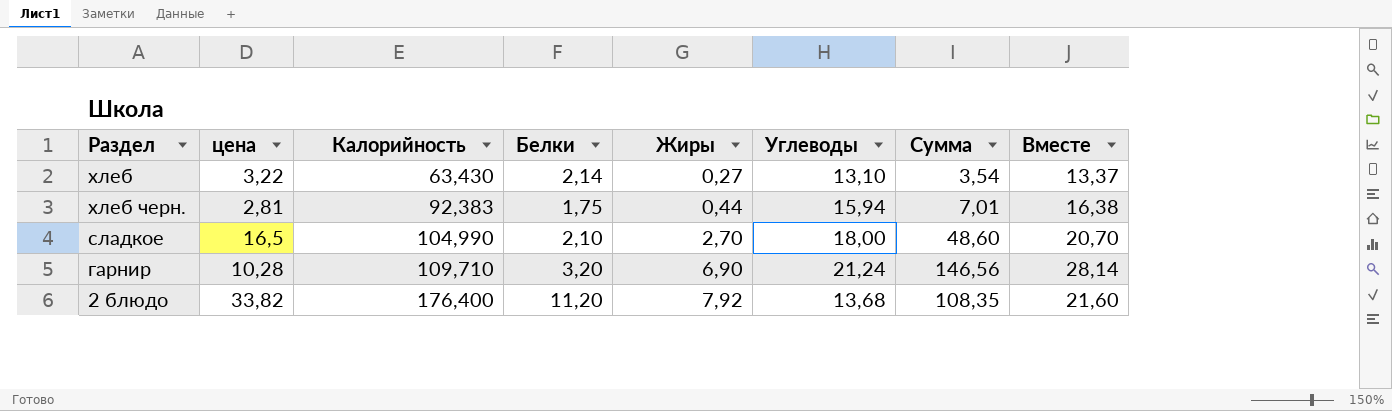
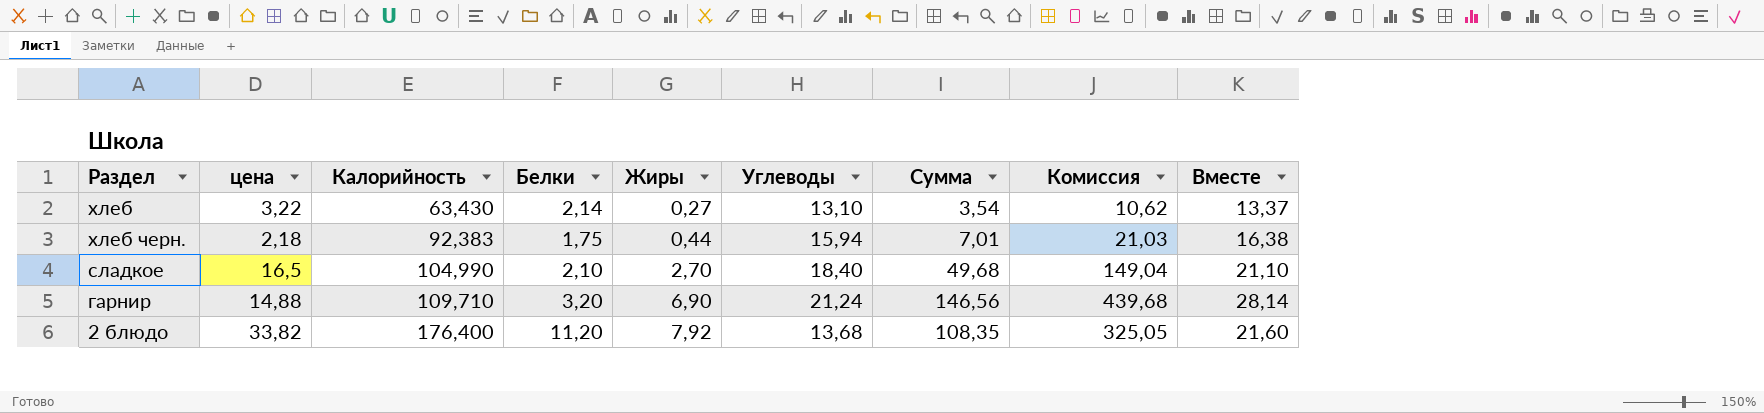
column Комиссия | formula: none -> [Сумма] * 3
хлеб черн. | цена: 2,81 -> 2,18
сладкое | Углеводы: 18,00 -> 18,40
сладкое | Сумма: 48,60 -> 49,68
сладкое | Вместе: 20,70 -> 21,10
гарнир | цена: 10,28 -> 14,88

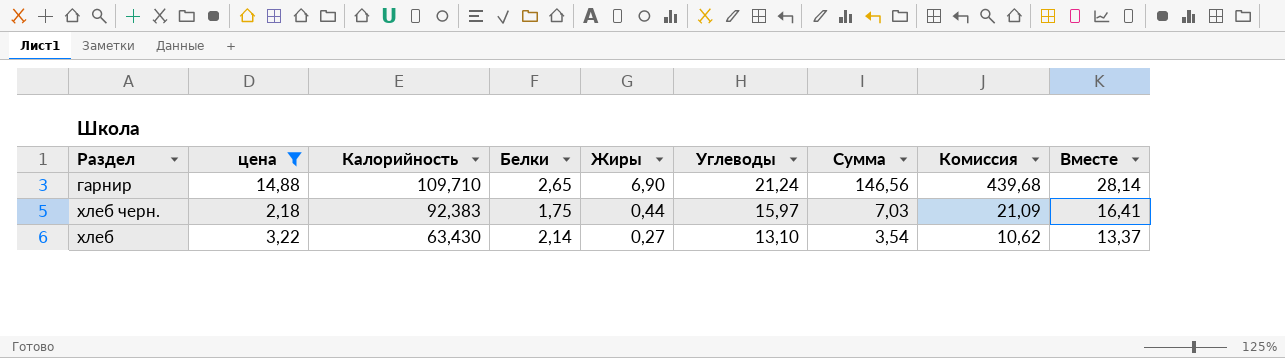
filter: none -> цена <= 14,88
row order: Калорийность ascending -> Калорийность descending
гарнир | Белки: 3,20 -> 2,65
хлеб черн. | Углеводы: 15,94 -> 15,97
хлеб черн. | Сумма: 7,01 -> 7,03
хлеб черн. | Комиссия: 21,03 -> 21,09
хлеб черн. | Вместе: 16,38 -> 16,41

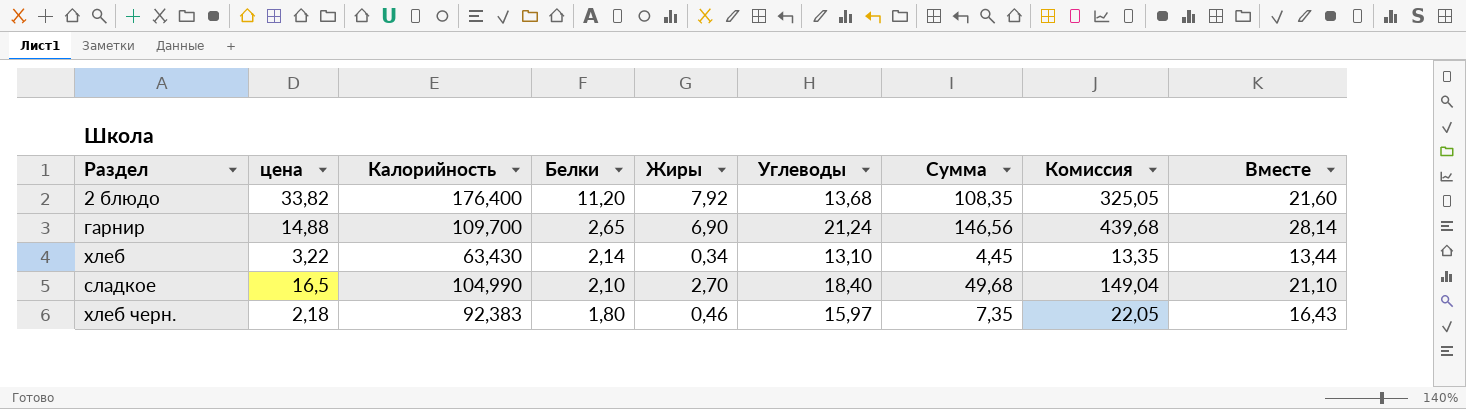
filter: цена <= 14,88 -> none
row order: Калорийность descending -> Белки descending
гарнир | Калорийность: 109,710 -> 109,700
хлеб | Жиры: 0,27 -> 0,34
хлеб | Сумма: 3,54 -> 4,45
хлеб | Комиссия: 10,62 -> 13,35
хлеб | Вместе: 13,37 -> 13,44
хлеб черн. | Белки: 1,75 -> 1,80
хлеб черн. | Жиры: 0,44 -> 0,46
хлеб черн. | Сумма: 7,03 -> 7,35
хлеб черн. | Комиссия: 21,09 -> 22,05
хлеб черн. | Вместе: 16,41 -> 16,43

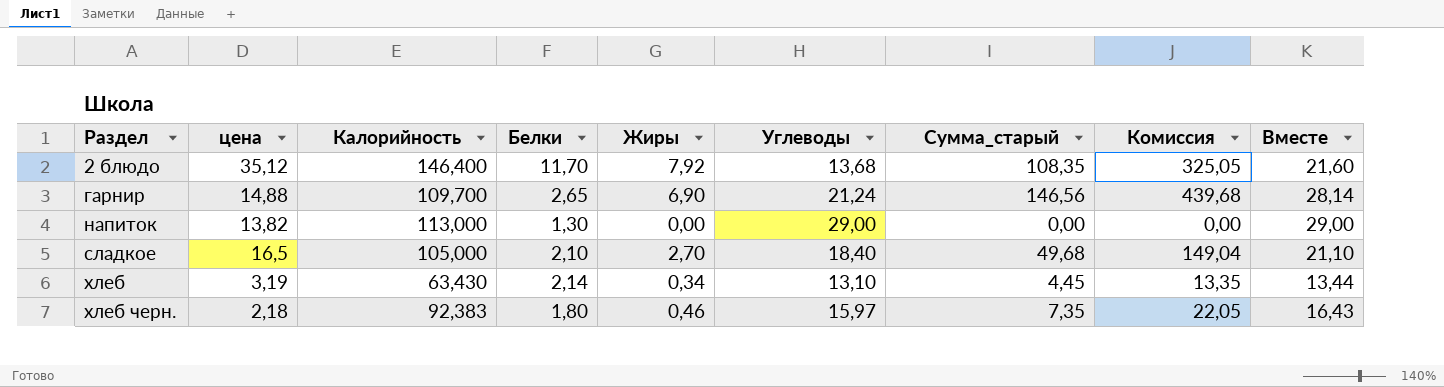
row order: Белки descending -> Раздел ascending
column name: Сумма -> Сумма_старый
2 блюдо | цена: 33,82 -> 35,12
2 блюдо | Калорийность: 176,400 -> 146,400
2 блюдо | Белки: 11,20 -> 11,70
row напиток: none -> 13,82 | 113,000 | 1,30 | 0,00 | 29,00 | 0,00 | 0,00 | 29,00
сладкое | Калорийность: 104,990 -> 105,000
хлеб | цена: 3,22 -> 3,19

